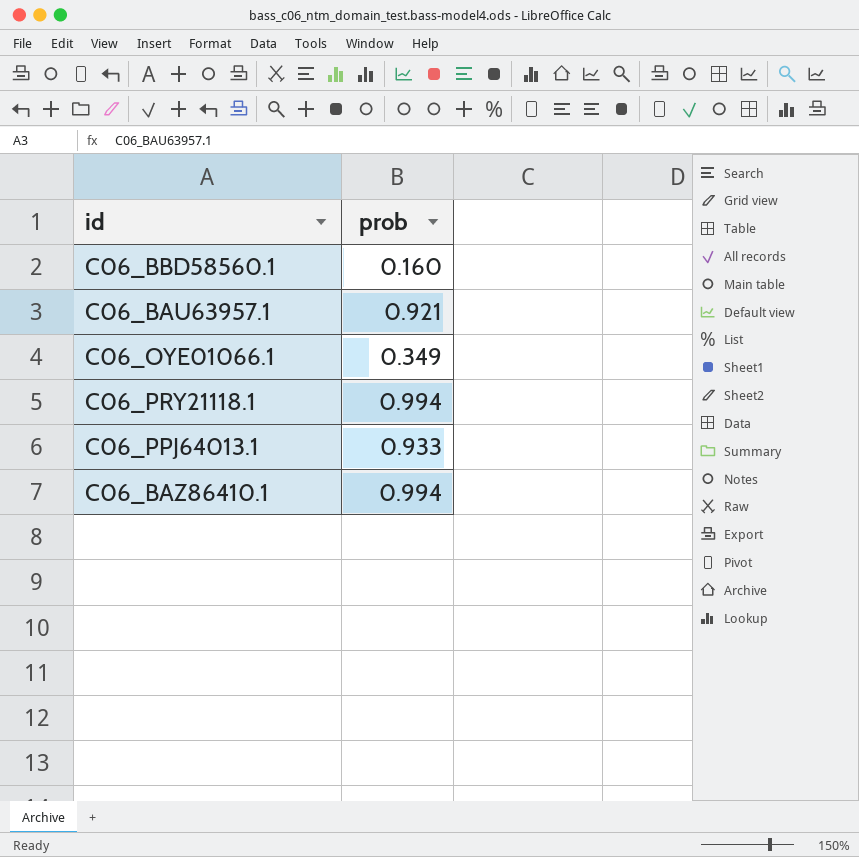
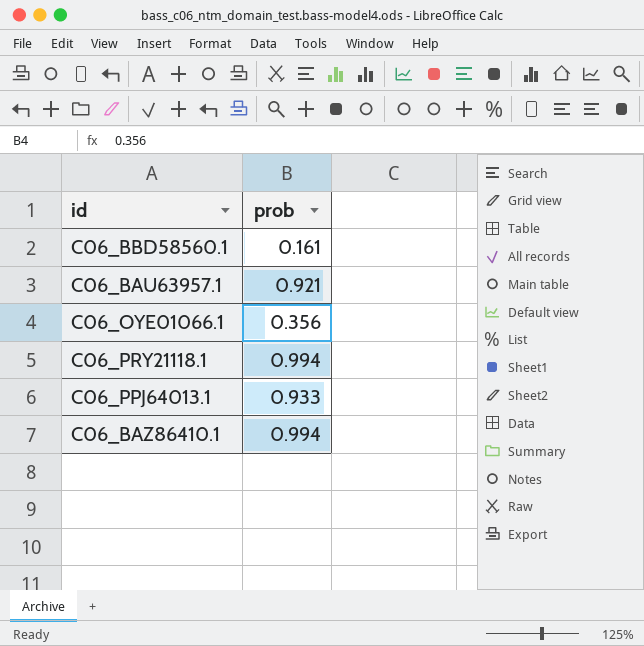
C06_BBD58560.1 | prob: 0.160 -> 0.161
C06_OYE01066.1 | prob: 0.349 -> 0.356

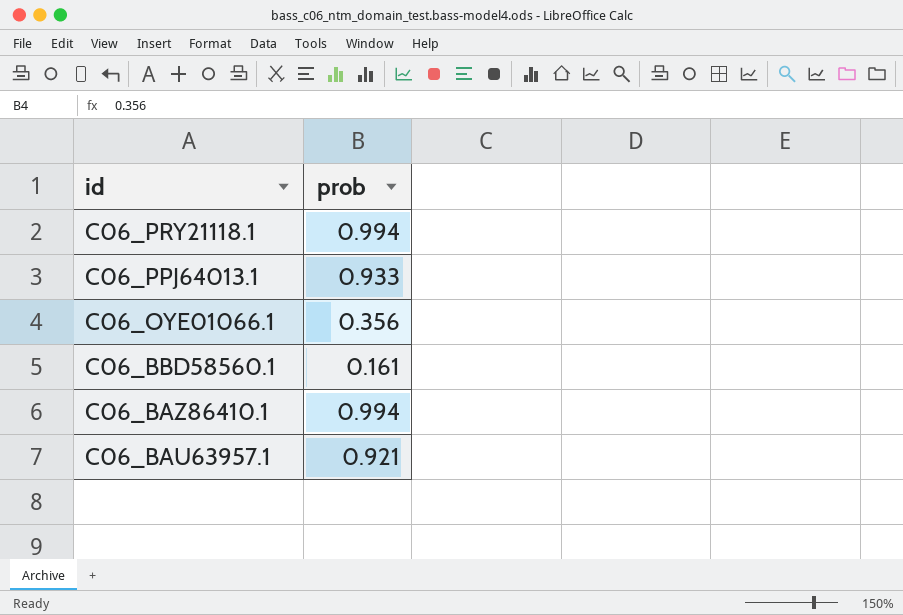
row order: none -> id descending

